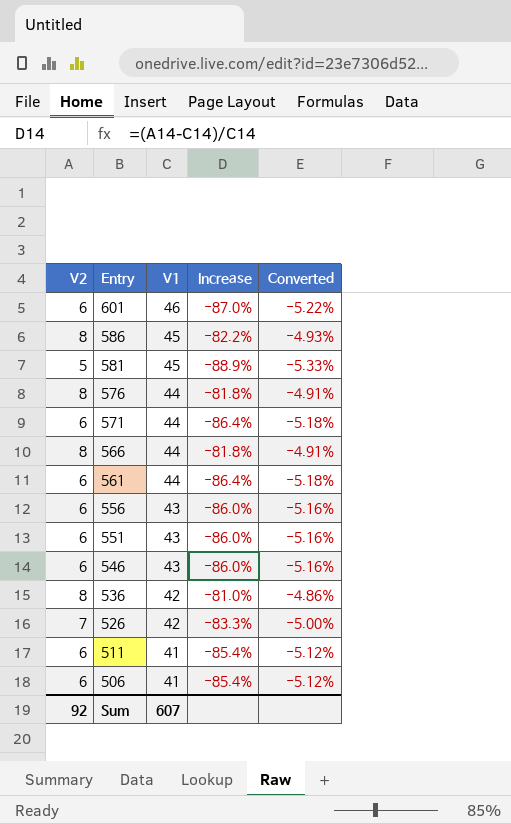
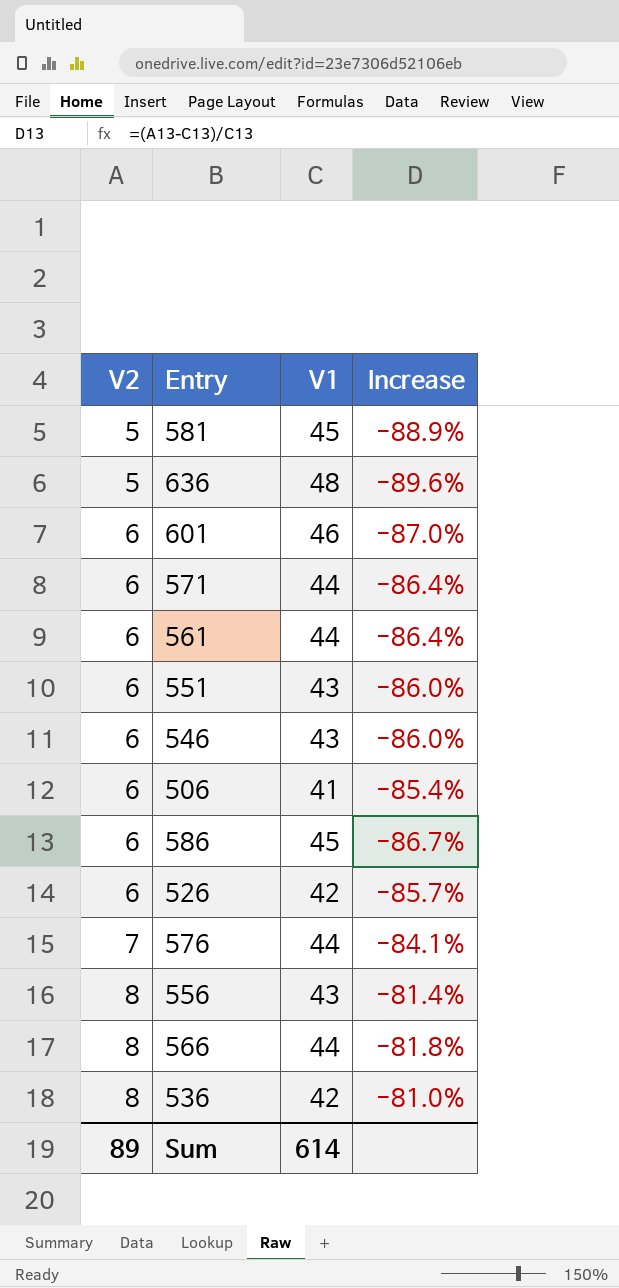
row order: Entry descending -> V2 ascending
column Converted | formula: [Increase] * 0.06 -> none
row 511: 6 | 41 | -85.4% | -5.12% -> none
row 636: none -> 5 | 48 | -89.6%
586 | V2: 8 -> 6
586 | Increase: -82.2% -> -86.7%
526 | V2: 7 -> 6
526 | Increase: -83.3% -> -85.7%
576 | V2: 8 -> 7
576 | Increase: -81.8% -> -84.1%
556 | V2: 6 -> 8
556 | Increase: -86.0% -> -81.4%
Sum | V2: 92 -> 89
Sum | V1: 607 -> 614

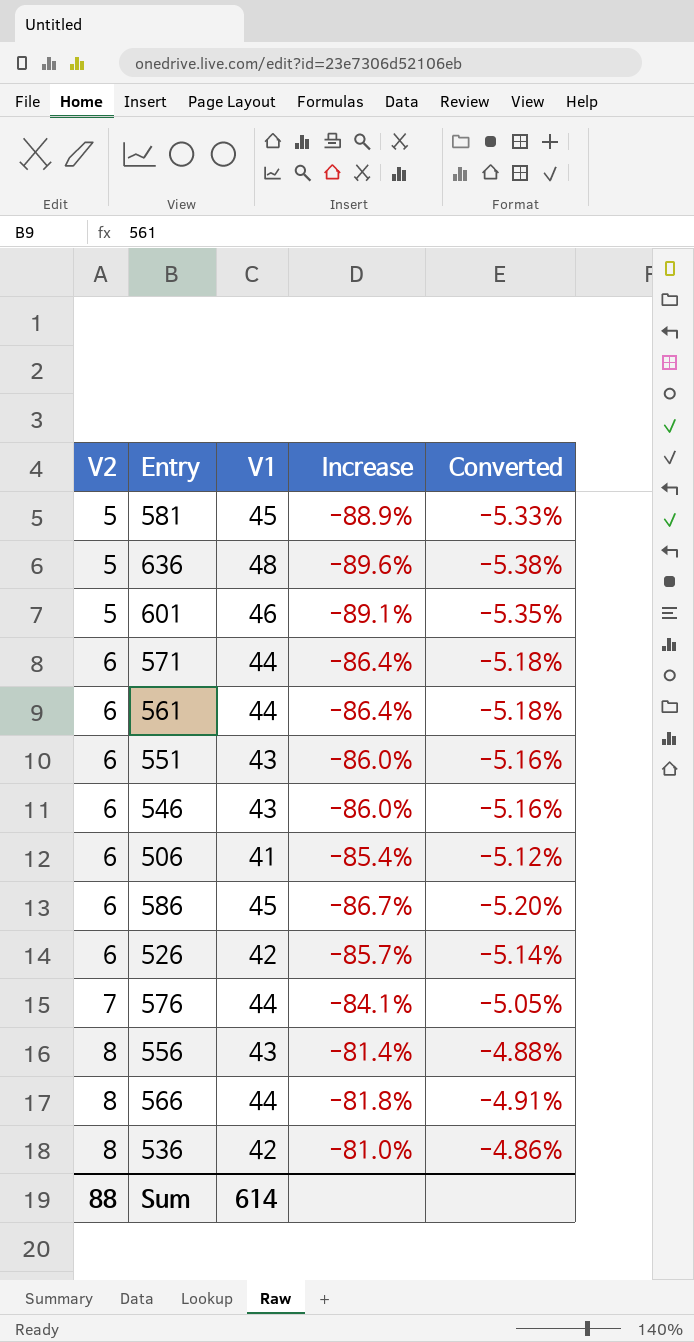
column Converted | formula: none -> [Increase] * 0.06
601 | V2: 6 -> 5
601 | Increase: -87.0% -> -89.1%
Sum | V2: 89 -> 88

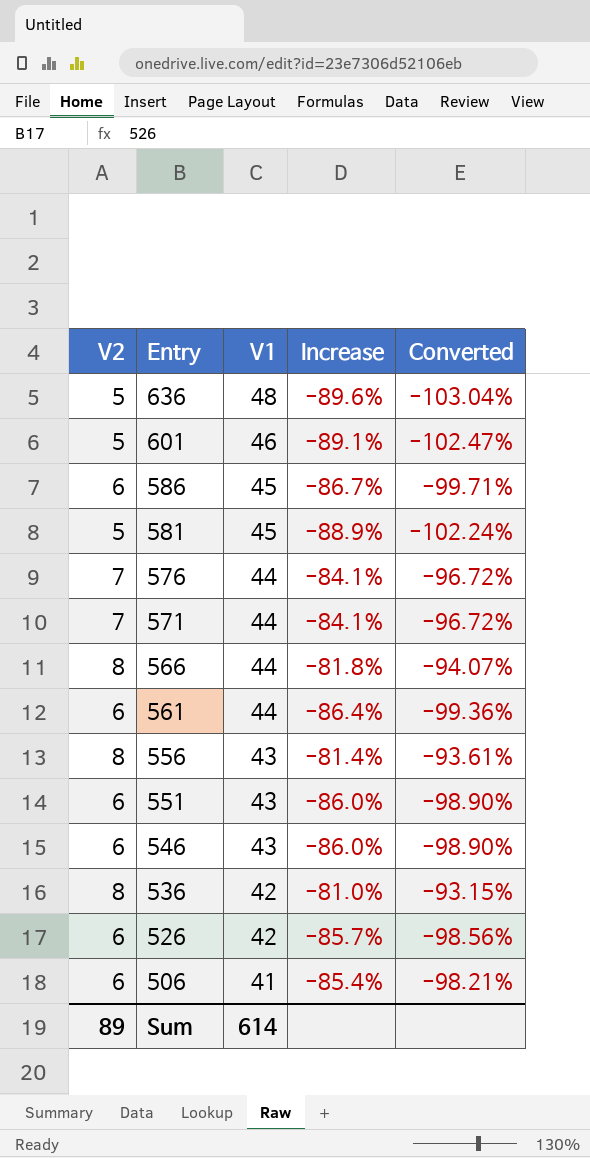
row order: V2 ascending -> Entry descending
column Converted | formula: [Increase] * 0.06 -> [Increase] * 1.15
571 | V2: 6 -> 7
571 | Increase: -86.4% -> -84.1%
Sum | V2: 88 -> 89

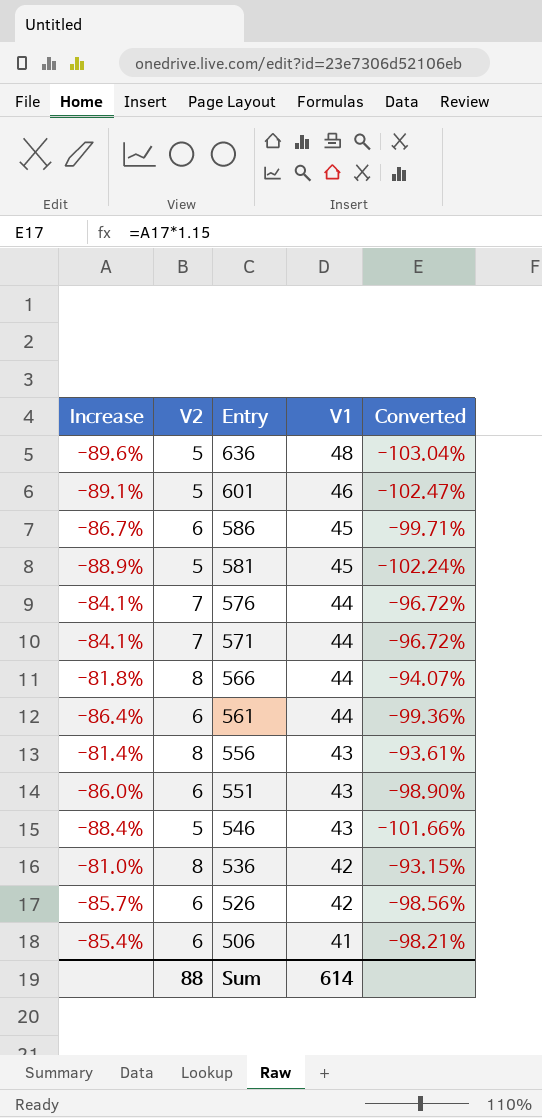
column Increase | position: 4 -> 1
546 | Increase: -86.0% -> -88.4%
546 | V2: 6 -> 5
546 | Converted: -98.90% -> -101.66%
Sum | V2: 89 -> 88

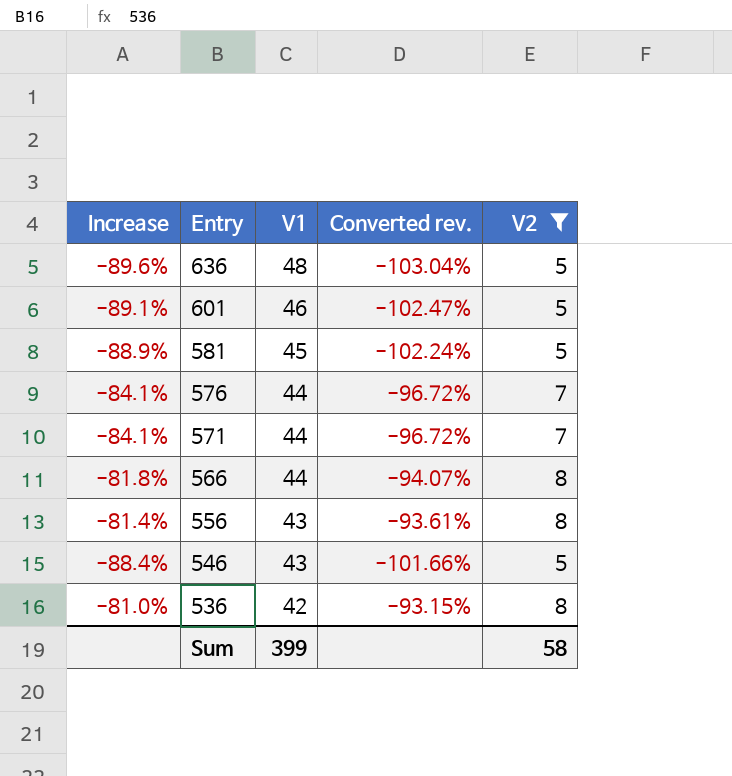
filter: none -> V2 != 6
column name: Converted -> Converted rev.
column V2 | position: 2 -> 5
Sum | V1: 614 -> 399
Sum | V2: 88 -> 58

